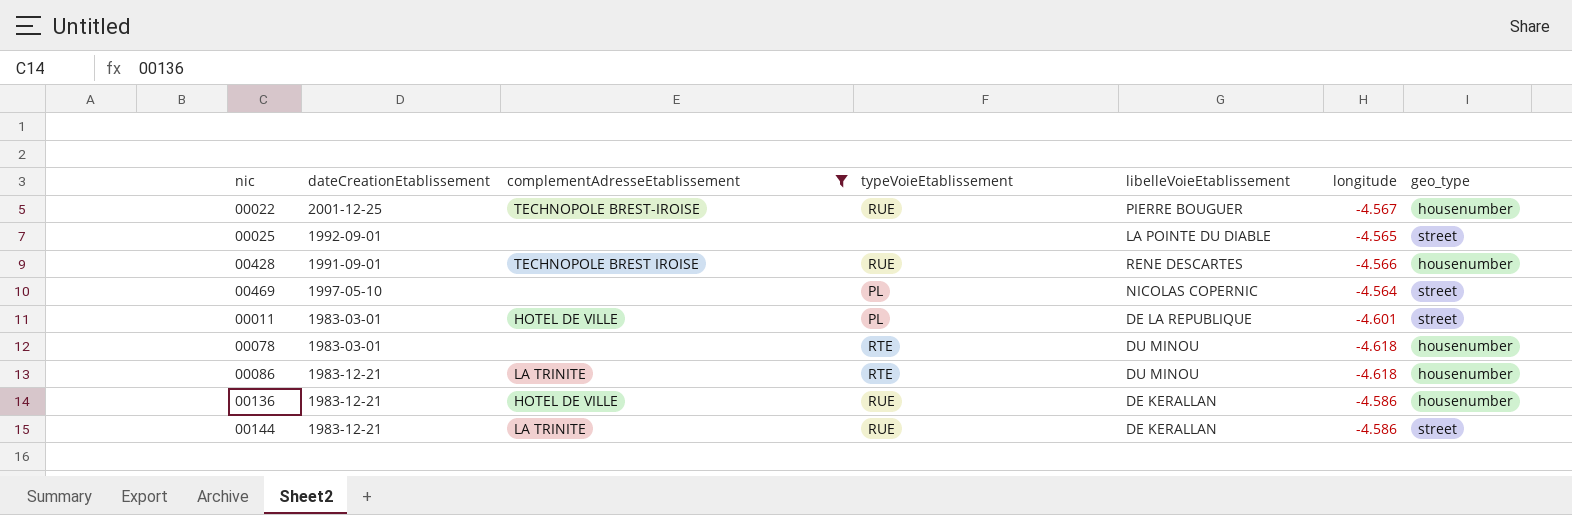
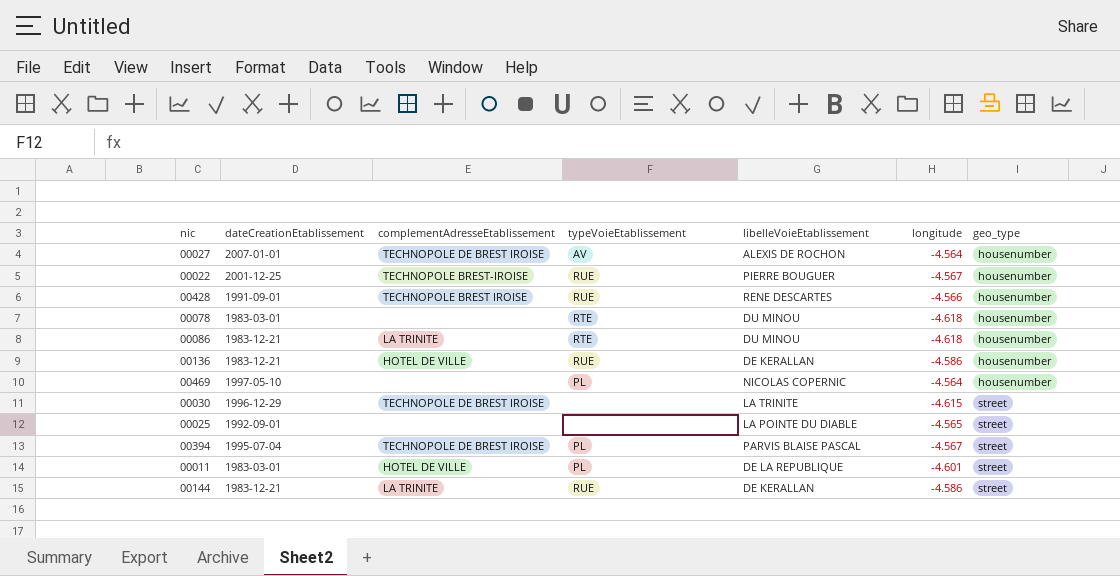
filter: complementAdresseEtablissement != TECHNOPOLE DE BREST IROISE -> none
row order: none -> geo_type ascending
00469 | geo_type: street -> housenumber

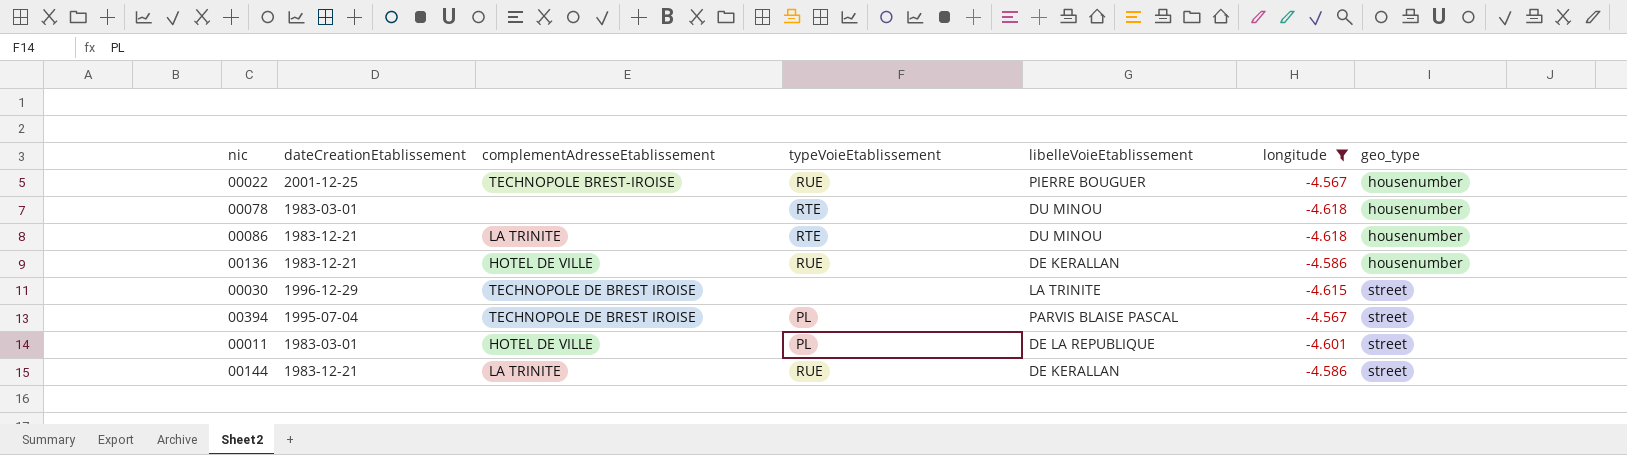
filter: none -> longitude <= -4.567

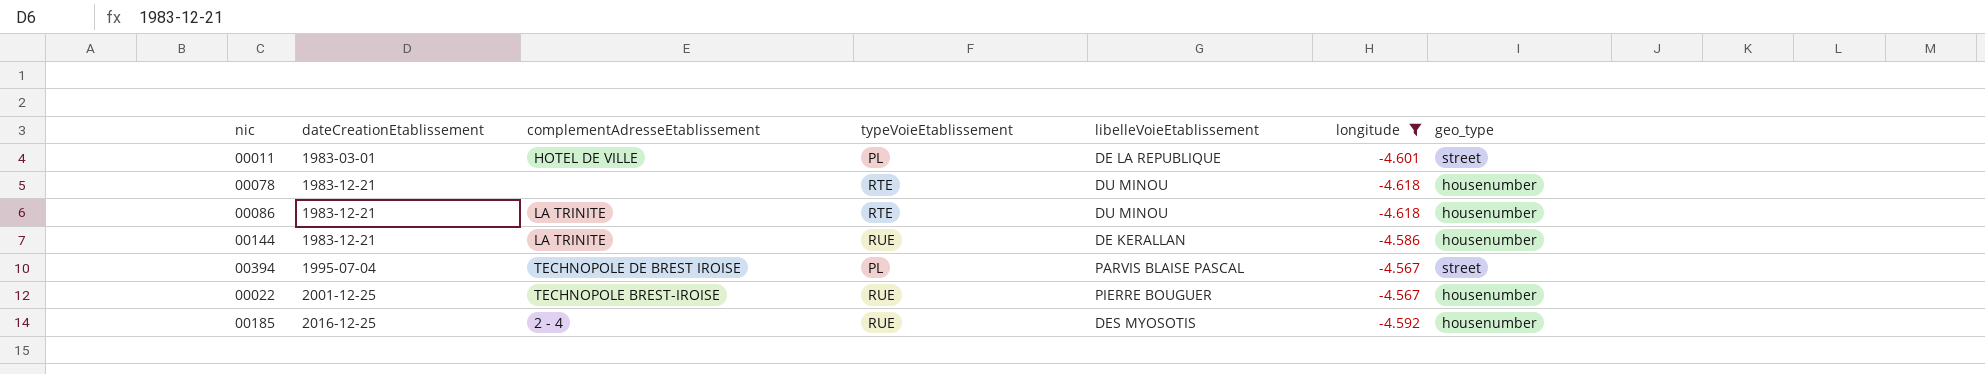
row order: geo_type ascending -> dateCreationEtablissement ascending
row 00136: 1983-12-21 | HOTEL DE VILLE | RUE | DE KERALLAN | -4.586 | housenumber -> none
row 00030: 1996-12-29 | TECHNOPOLE DE BREST IROISE | none | LA TRINITE | -4.615 | street -> none
00078 | dateCreationEtablissement: 1983-03-01 -> 1983-12-21
00144 | geo_type: street -> housenumber
row 00185: none -> 2016-12-25 | 2 - 4 | RUE | DES MYOSOTIS | -4.592 | housenumber

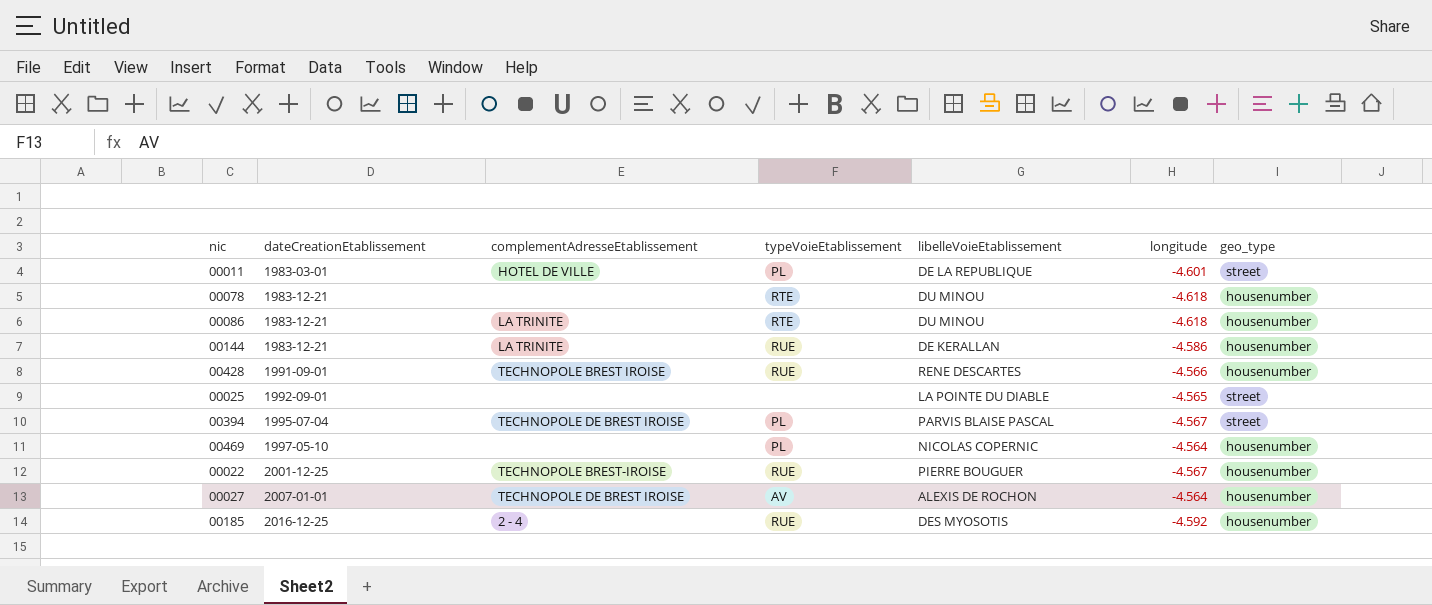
filter: longitude <= -4.567 -> none

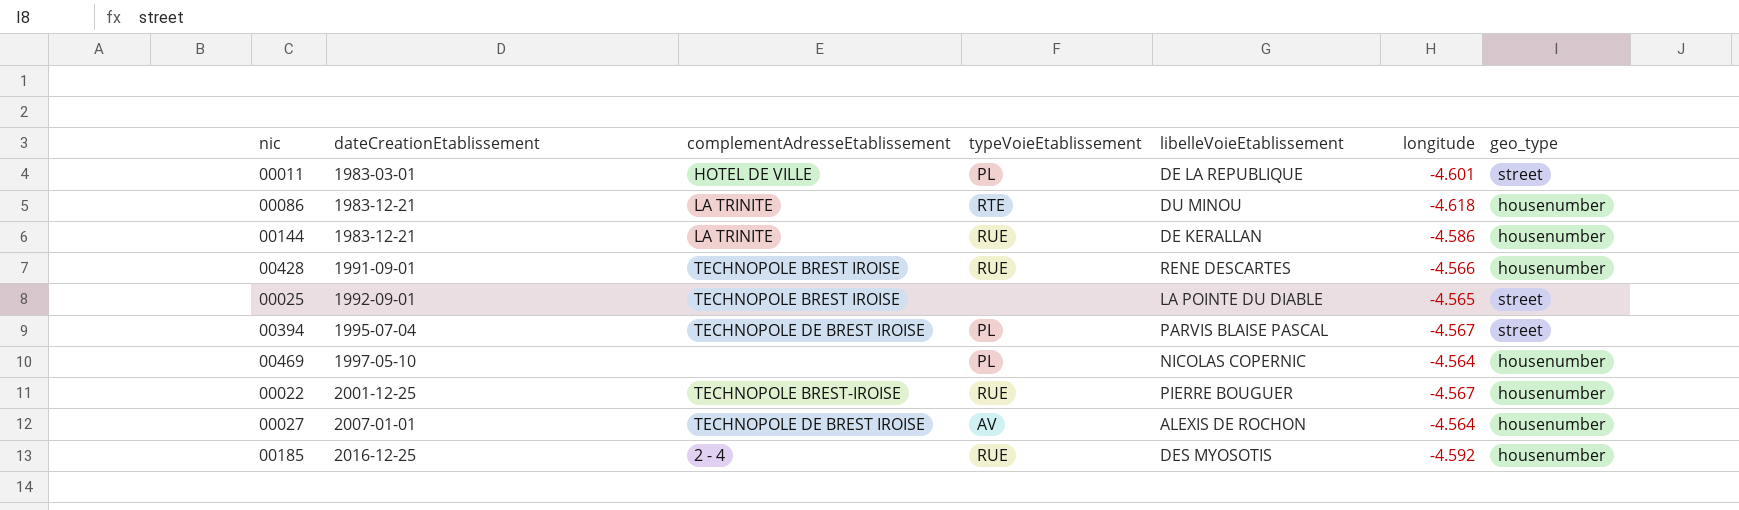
row 00078: 1983-12-21 | none | RTE | DU MINOU | -4.618 | housenumber -> none
00025 | complementAdresseEtablissement: none -> TECHNOPOLE BREST IROISE

